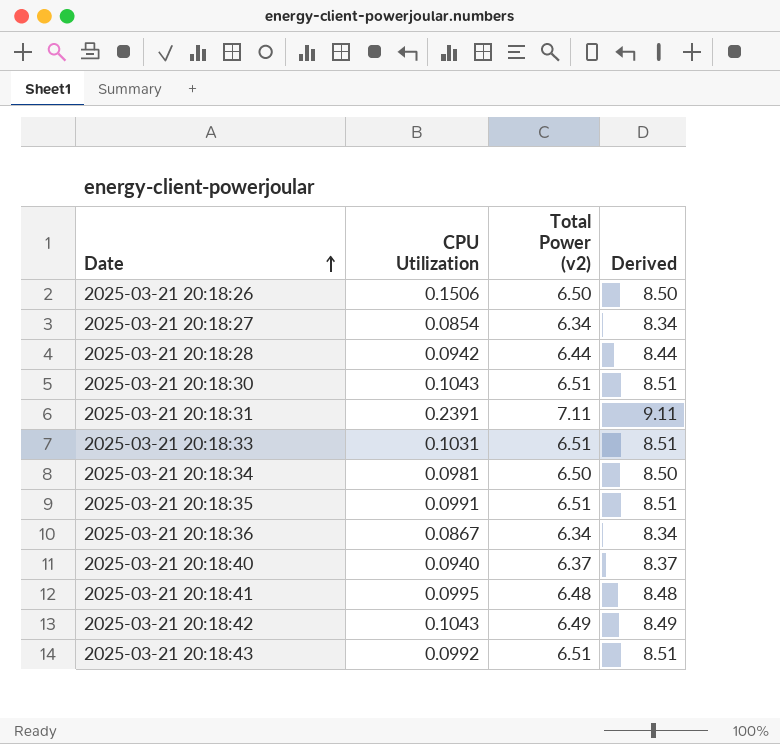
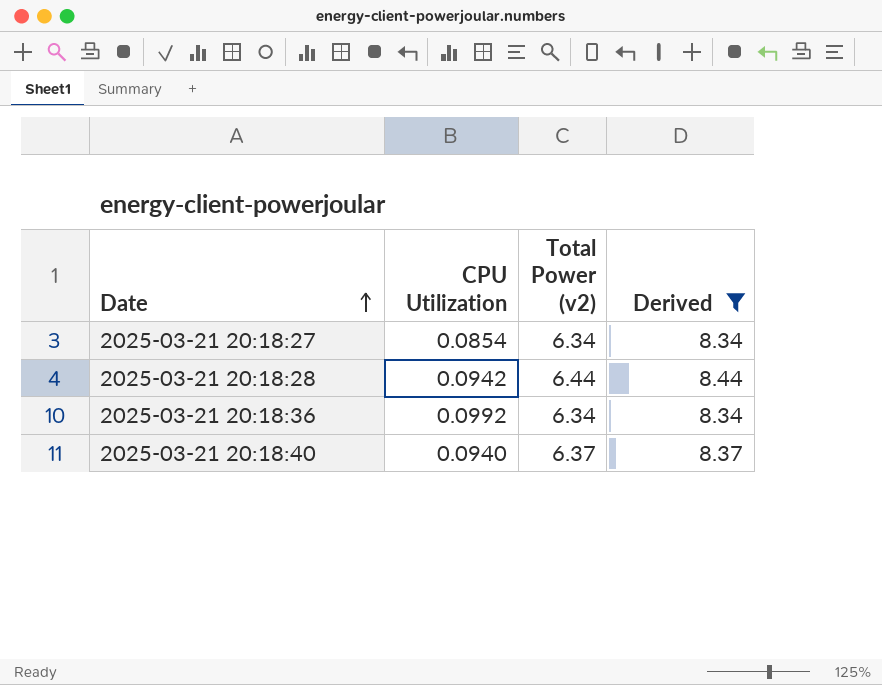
filter: none -> Derived <= 8.44
2025-03-21 20:18:36 | CPU Utilization: 0.0867 -> 0.0992

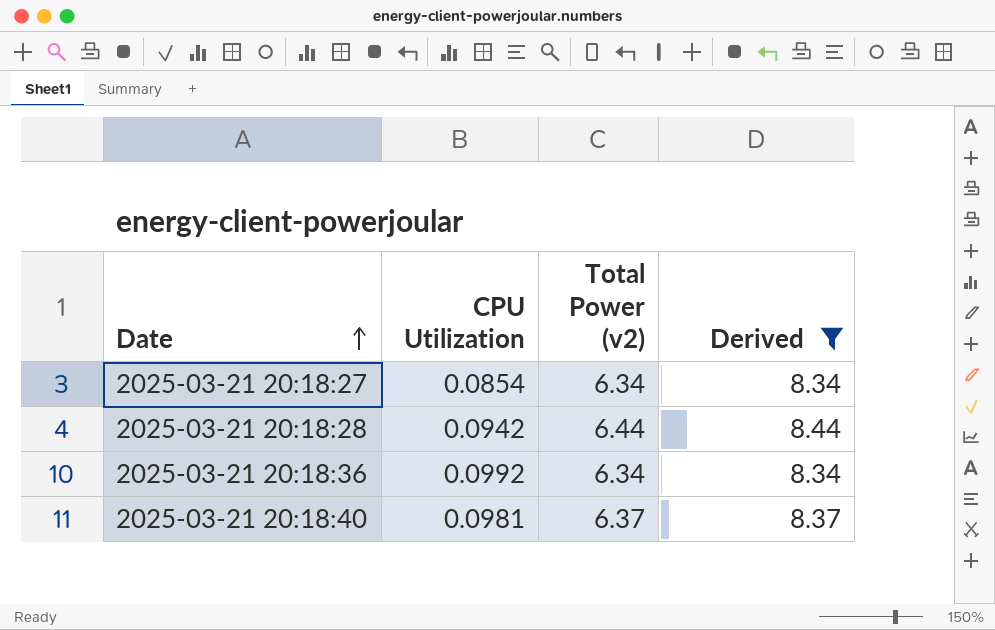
2025-03-21 20:18:40 | CPU Utilization: 0.0940 -> 0.0981

